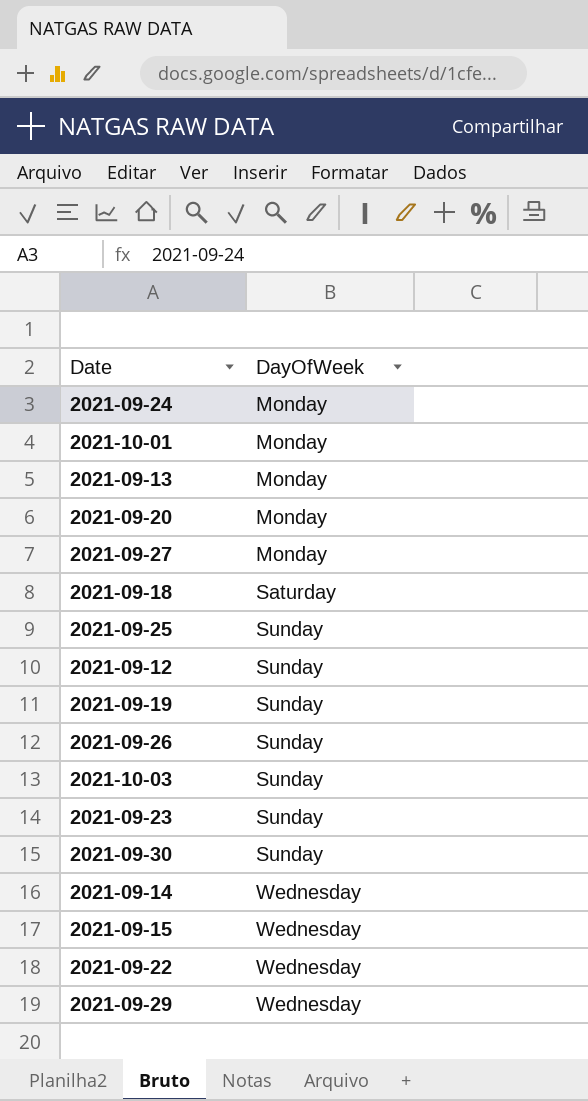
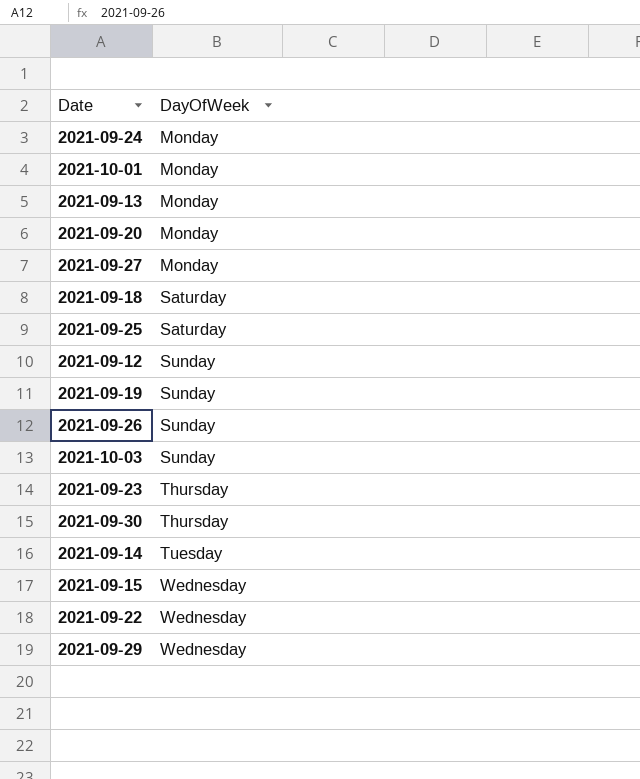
2021-09-25 | DayOfWeek: Sunday -> Saturday
2021-09-23 | DayOfWeek: Sunday -> Thursday
2021-09-30 | DayOfWeek: Sunday -> Thursday
2021-09-14 | DayOfWeek: Wednesday -> Tuesday

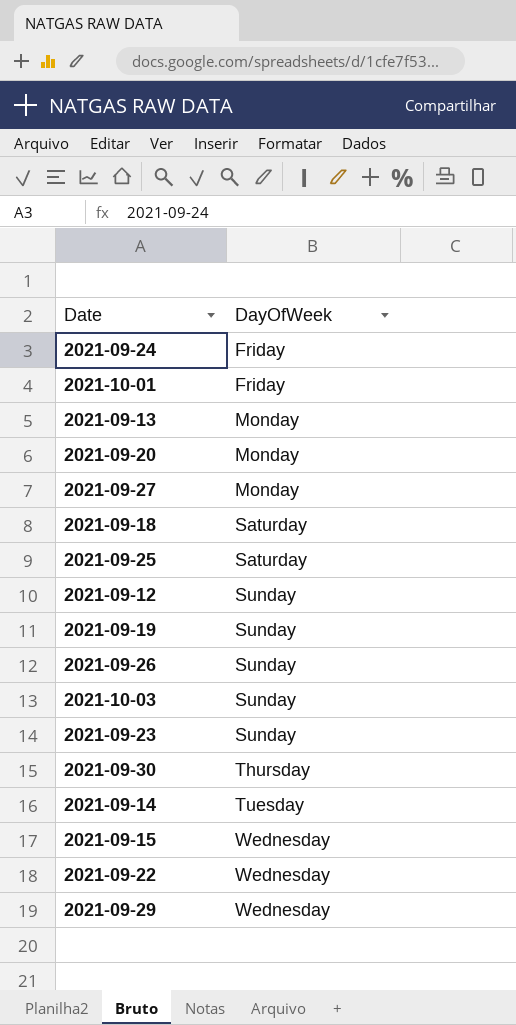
2021-09-24 | DayOfWeek: Monday -> Friday
2021-10-01 | DayOfWeek: Monday -> Friday
2021-09-23 | DayOfWeek: Thursday -> Sunday

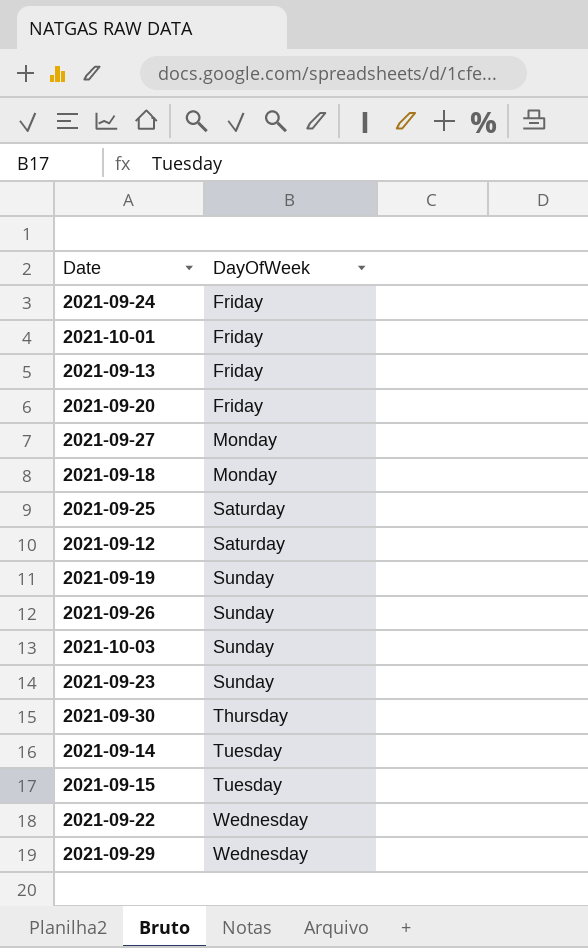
2021-09-13 | DayOfWeek: Monday -> Friday
2021-09-20 | DayOfWeek: Monday -> Friday
2021-09-18 | DayOfWeek: Saturday -> Monday
2021-09-12 | DayOfWeek: Sunday -> Saturday
2021-09-15 | DayOfWeek: Wednesday -> Tuesday

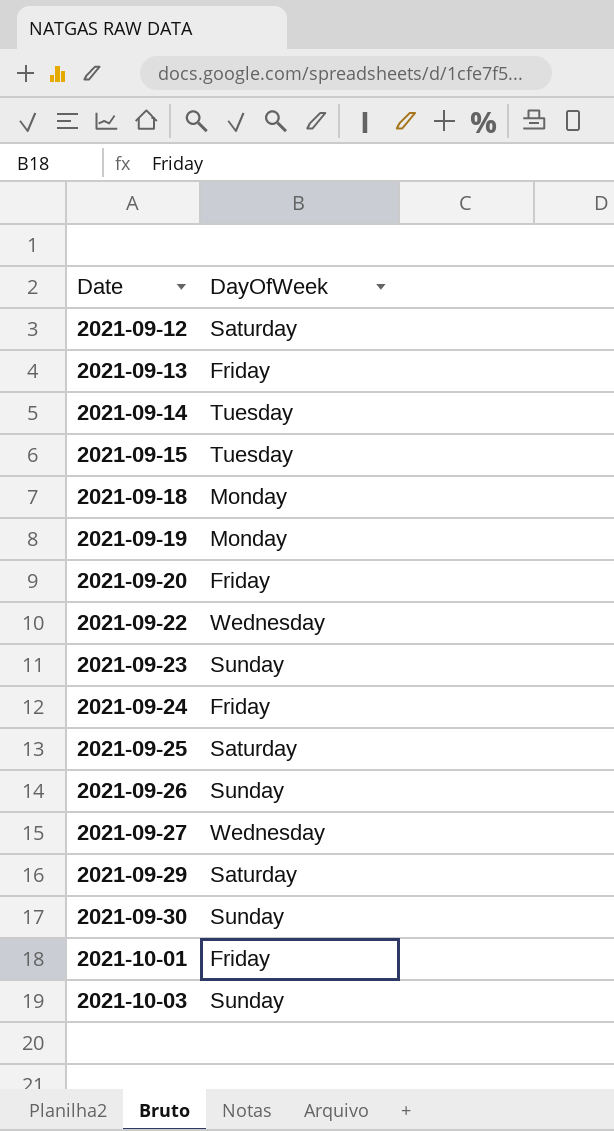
row order: DayOfWeek ascending -> Date ascending
2021-09-19 | DayOfWeek: Sunday -> Monday
2021-09-27 | DayOfWeek: Monday -> Wednesday
2021-09-29 | DayOfWeek: Wednesday -> Saturday
2021-09-30 | DayOfWeek: Thursday -> Sunday

